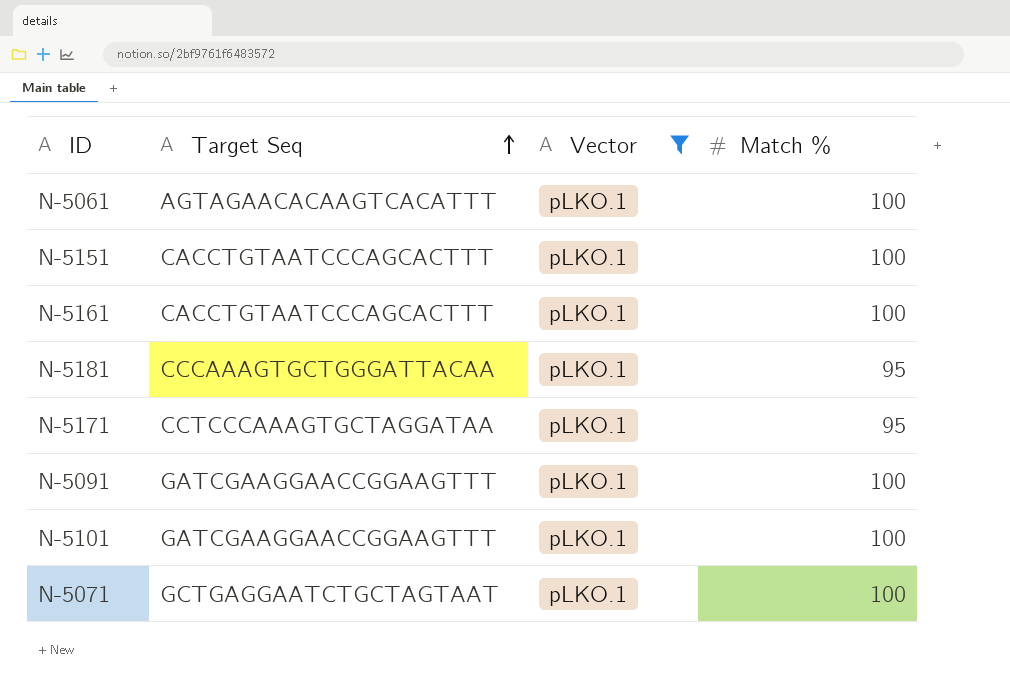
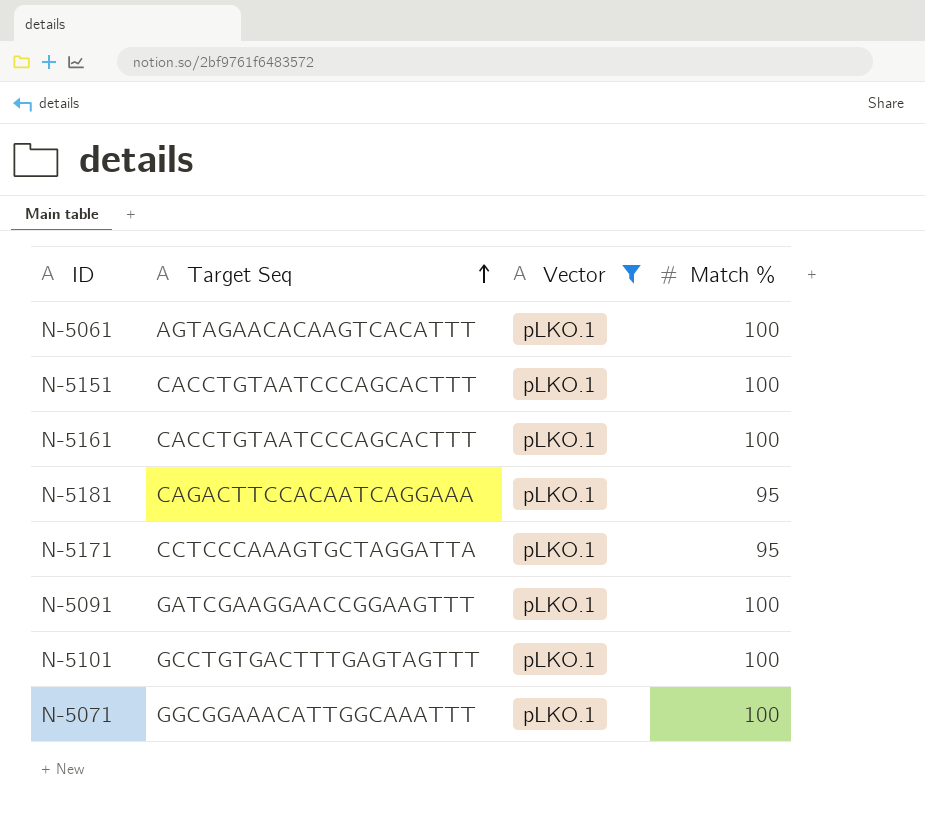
N-5181 | Target Seq: CCCAAAGTGCTGGGATTACAA -> CAGACTTCCACAATCAGGAAA
N-5171 | Target Seq: CCTCCCAAAGTGCTAGGATAA -> CCTCCCAAAGTGCTAGGATTA
N-5101 | Target Seq: GATCGAAGGAACCGGAAGTTT -> GCCTGTGACTTTGAGTAGTTT
N-5071 | Target Seq: GCTGAGGAATCTGCTAGTAAT -> GGCGGAAACATTGGCAAATTT

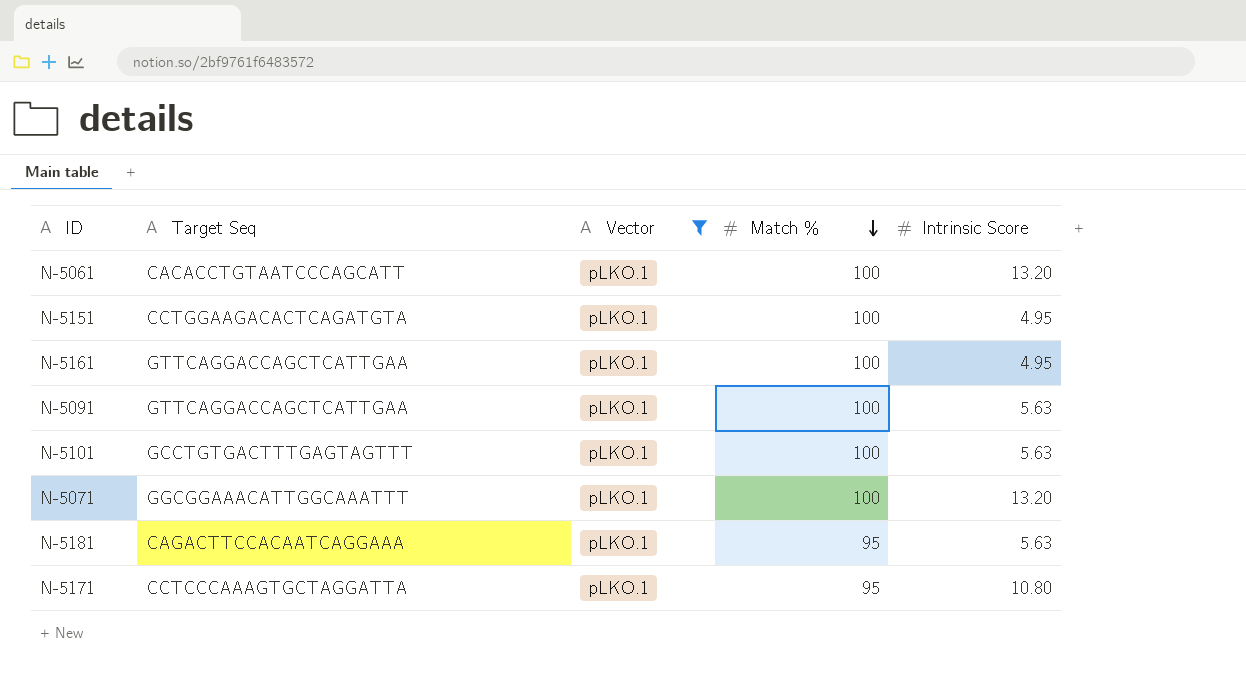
row order: Target Seq ascending -> Match % descending
column Intrinsic Score | position: none -> 5
N-5061 | Target Seq: AGTAGAACACAAGTCACATTT -> CACACCTGTAATCCCAGCATT
N-5151 | Target Seq: CACCTGTAATCCCAGCACTTT -> CCTGGAAGACACTCAGATGTA
N-5161 | Target Seq: CACCTGTAATCCCAGCACTTT -> GTTCAGGACCAGCTCATTGAA
N-5091 | Target Seq: GATCGAAGGAACCGGAAGTTT -> GTTCAGGACCAGCTCATTGAA

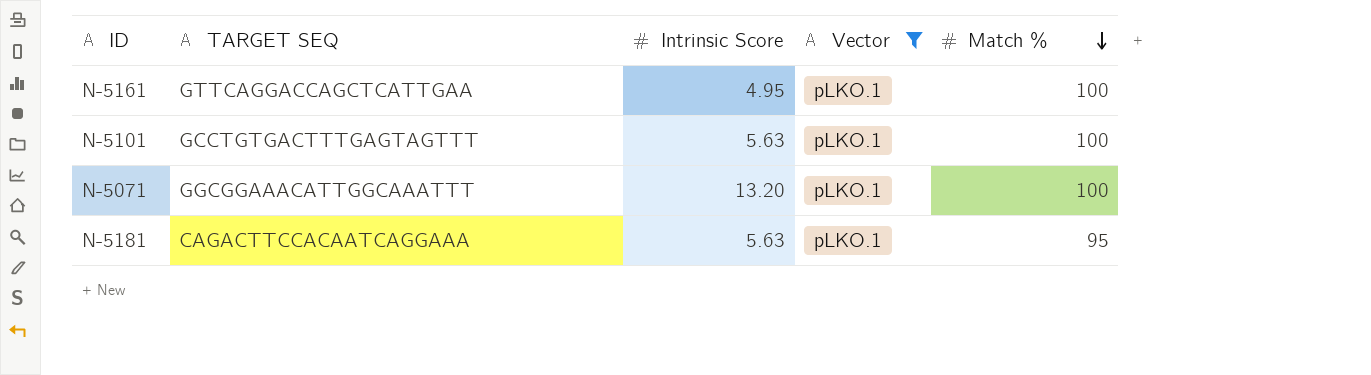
column name: Target Seq -> TARGET SEQ
column Intrinsic Score | position: 5 -> 3
row N-5061: CACACCTGTAATCCCAGCATT | pLKO.1 | 100 | 13.20 -> none
row N-5151: CCTGGAAGACACTCAGATGTA | pLKO.1 | 100 | 4.95 -> none
row N-5091: GTTCAGGACCAGCTCATTGAA | pLKO.1 | 100 | 5.63 -> none
row N-5171: CCTCCCAAAGTGCTAGGATTA | pLKO.1 | 95 | 10.80 -> none

